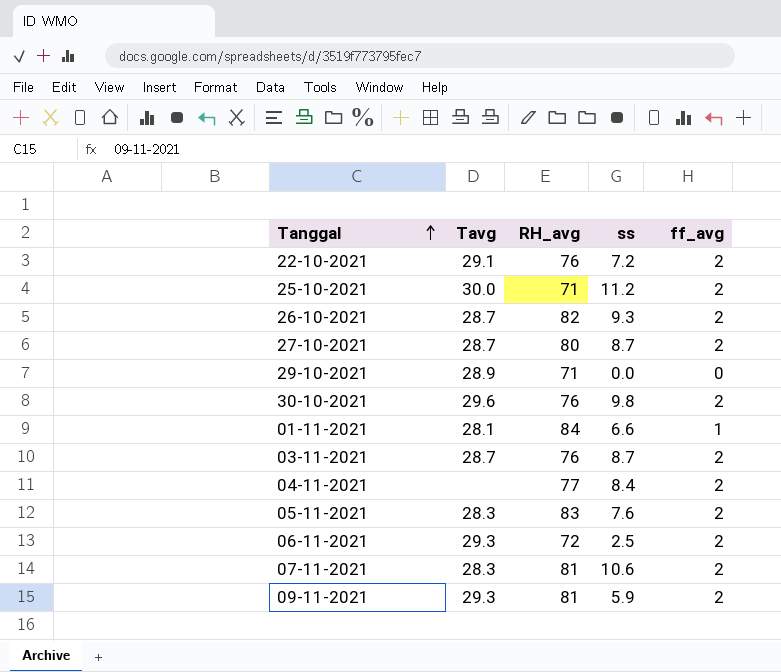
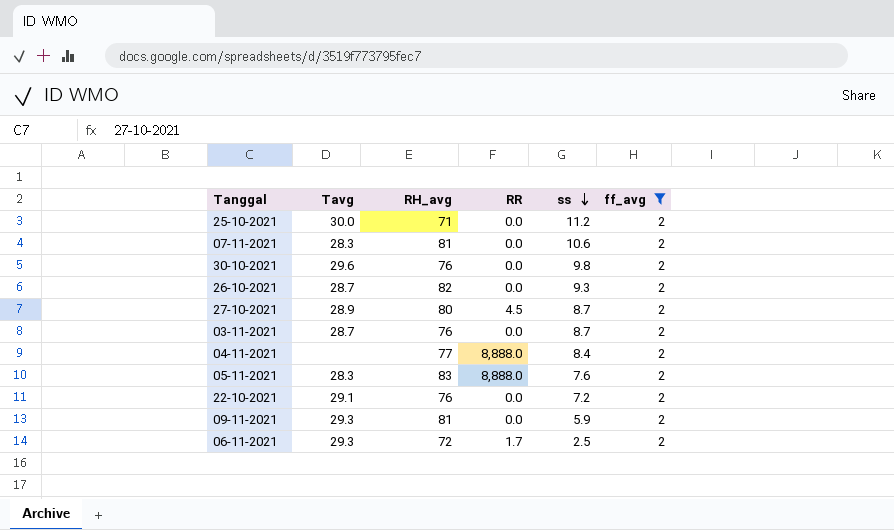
filter: none -> ff_avg = 2
row order: Tanggal ascending -> ss descending
column RR | position: none -> 4
27-10-2021 | Tavg: 28.7 -> 28.9

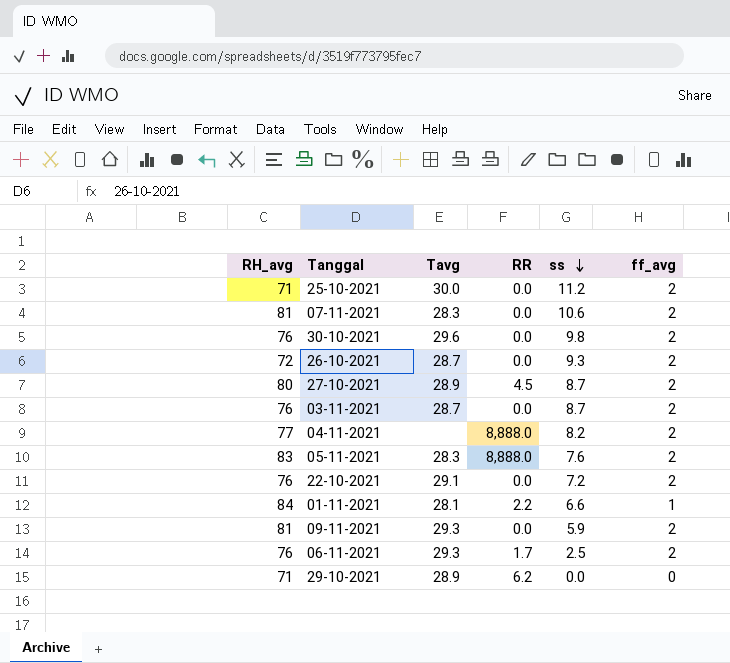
filter: ff_avg = 2 -> none
column RH_avg | position: 3 -> 1
26-10-2021 | RH_avg: 82 -> 72
04-11-2021 | ss: 8.4 -> 8.2
06-11-2021 | RH_avg: 72 -> 76

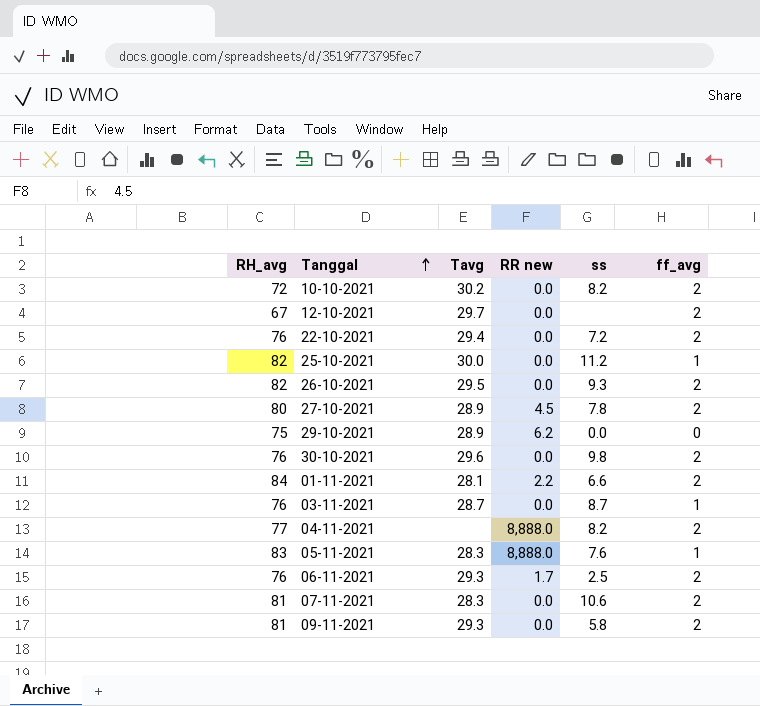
row order: ss descending -> Tanggal ascending
column name: RR -> RR new
row 10-10-2021: none -> 72 | 30.2 | 0.0 | 8.2 | 2
row 12-10-2021: none -> 67 | 29.7 | 0.0 | none | 2
22-10-2021 | Tavg: 29.1 -> 29.4
25-10-2021 | RH_avg: 71 -> 82
25-10-2021 | ff_avg: 2 -> 1
26-10-2021 | RH_avg: 72 -> 82
26-10-2021 | Tavg: 28.7 -> 29.5
27-10-2021 | ss: 8.7 -> 7.8
29-10-2021 | RH_avg: 71 -> 75
01-11-2021 | ff_avg: 1 -> 2
03-11-2021 | ff_avg: 2 -> 1
05-11-2021 | ff_avg: 2 -> 1
09-11-2021 | ss: 5.9 -> 5.8

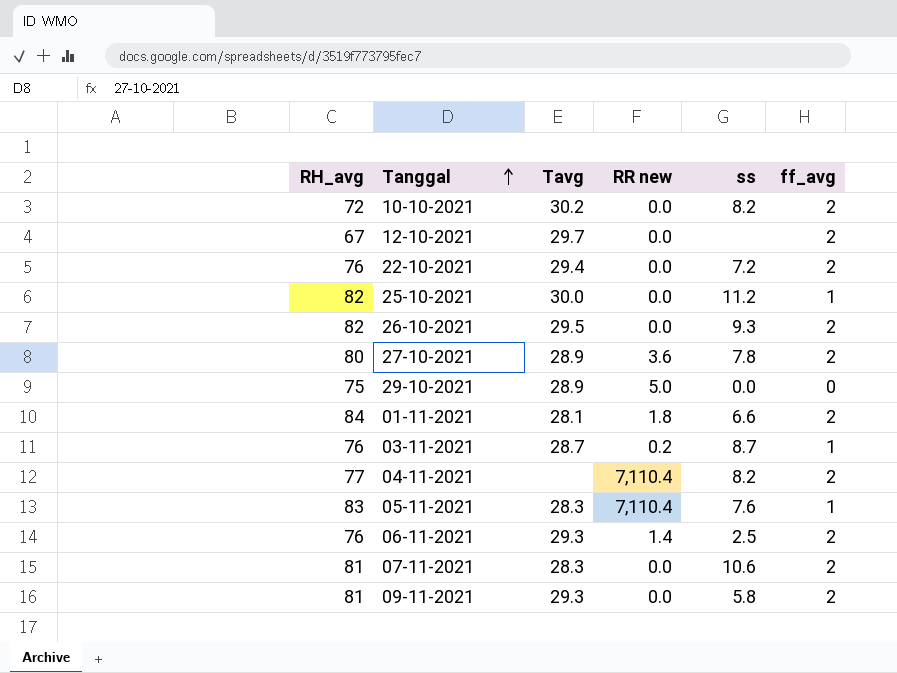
row 30-10-2021: 76 | 29.6 | 0.0 | 9.8 | 2 -> none
27-10-2021 | RR new: 4.5 -> 3.6
29-10-2021 | RR new: 6.2 -> 5.0
01-11-2021 | RR new: 2.2 -> 1.8
03-11-2021 | RR new: 0.0 -> 0.2
04-11-2021 | RR new: 8,888.0 -> 7,110.4
05-11-2021 | RR new: 8,888.0 -> 7,110.4
06-11-2021 | RR new: 1.7 -> 1.4

